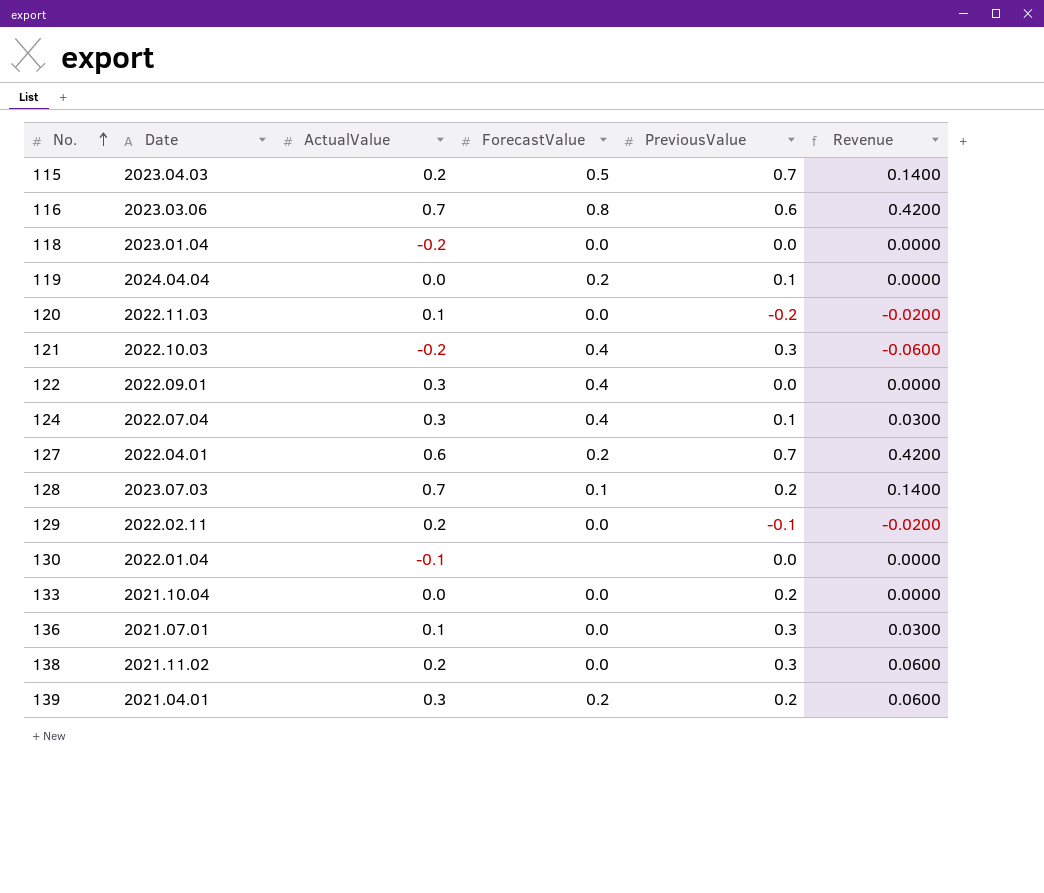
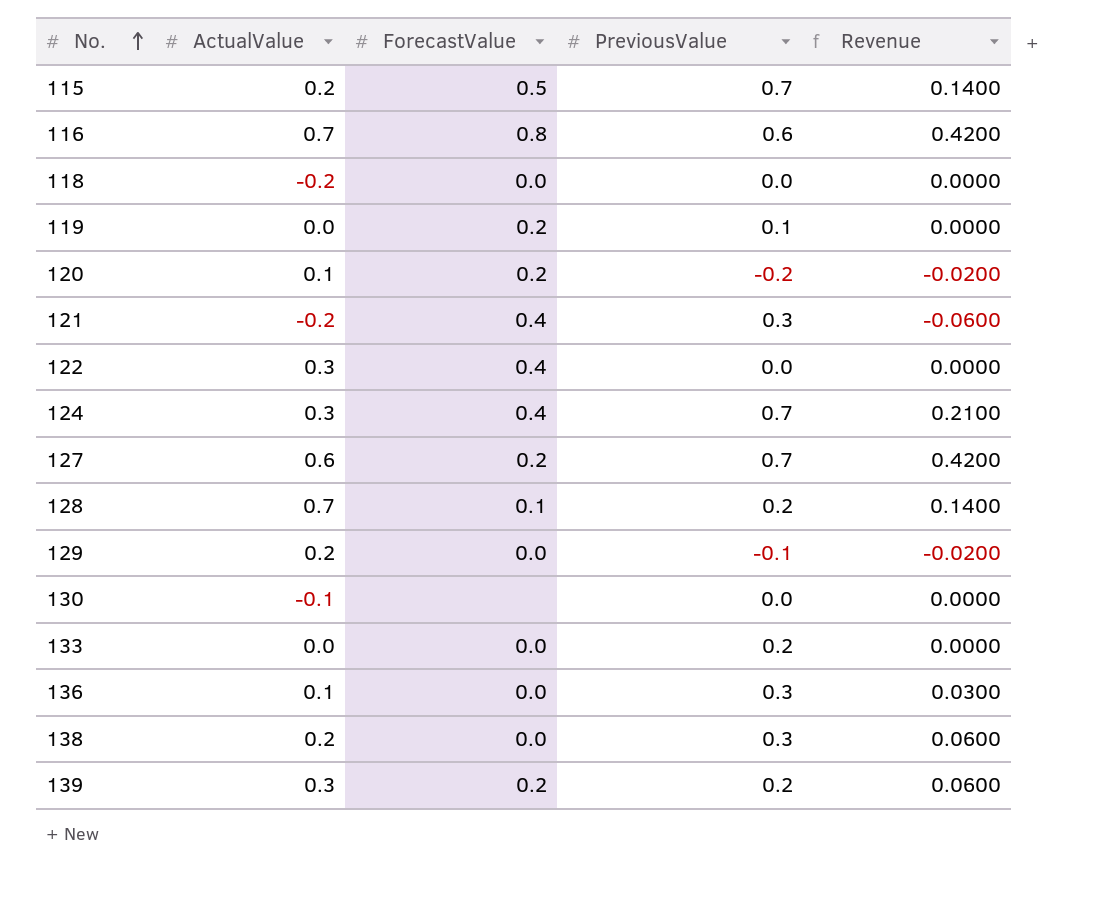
column Date | position: 2 -> none
120 | ForecastValue: 0.0 -> 0.2
124 | PreviousValue: 0.1 -> 0.7
124 | Revenue: 0.0300 -> 0.2100

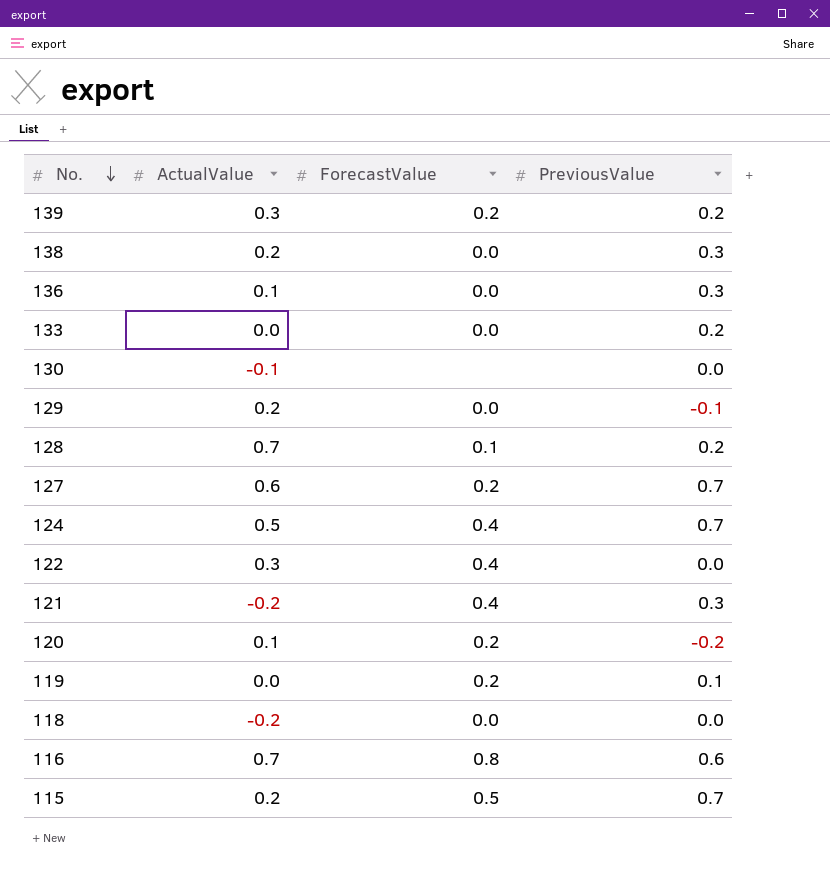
row order: No. ascending -> No. descending
column Revenue | formula: [ActualValue] * [PreviousValue] -> none
124 | ActualValue: 0.3 -> 0.5

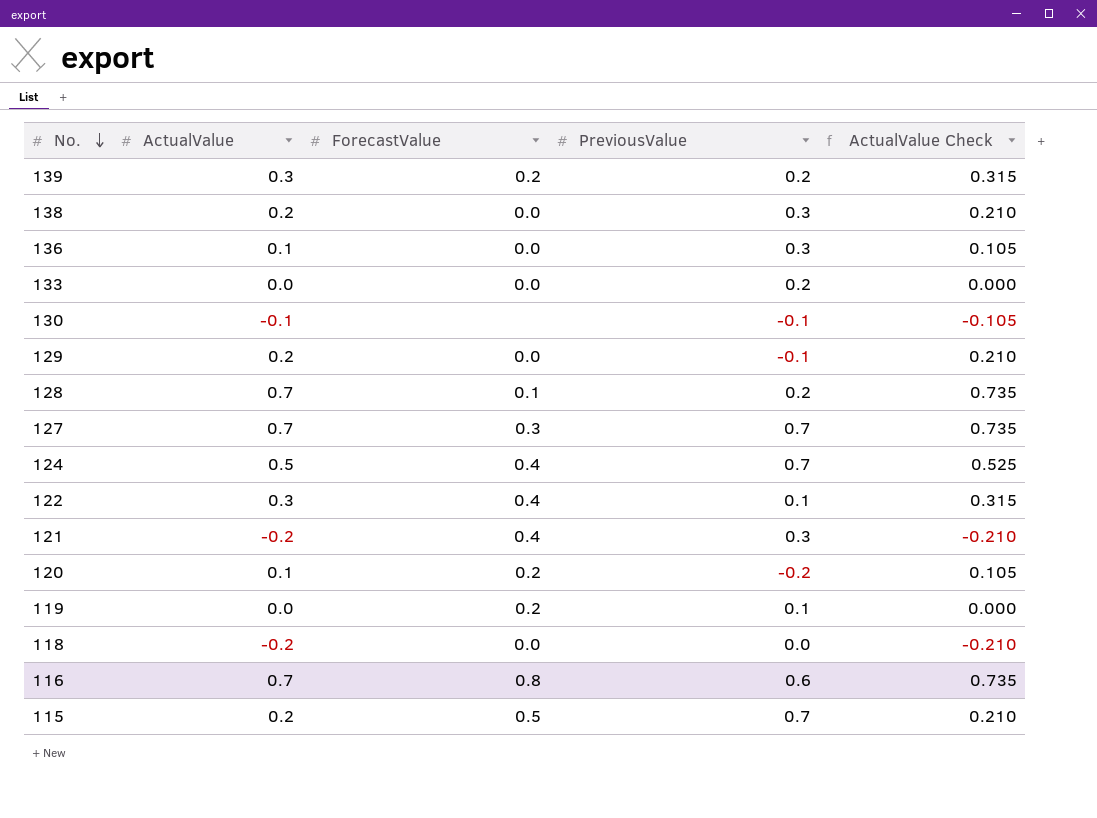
column ActualValue Check | formula: none -> [ActualValue] * 1.05
130 | PreviousValue: 0.0 -> -0.1
127 | ActualValue: 0.6 -> 0.7
127 | ForecastValue: 0.2 -> 0.3
122 | PreviousValue: 0.0 -> 0.1

